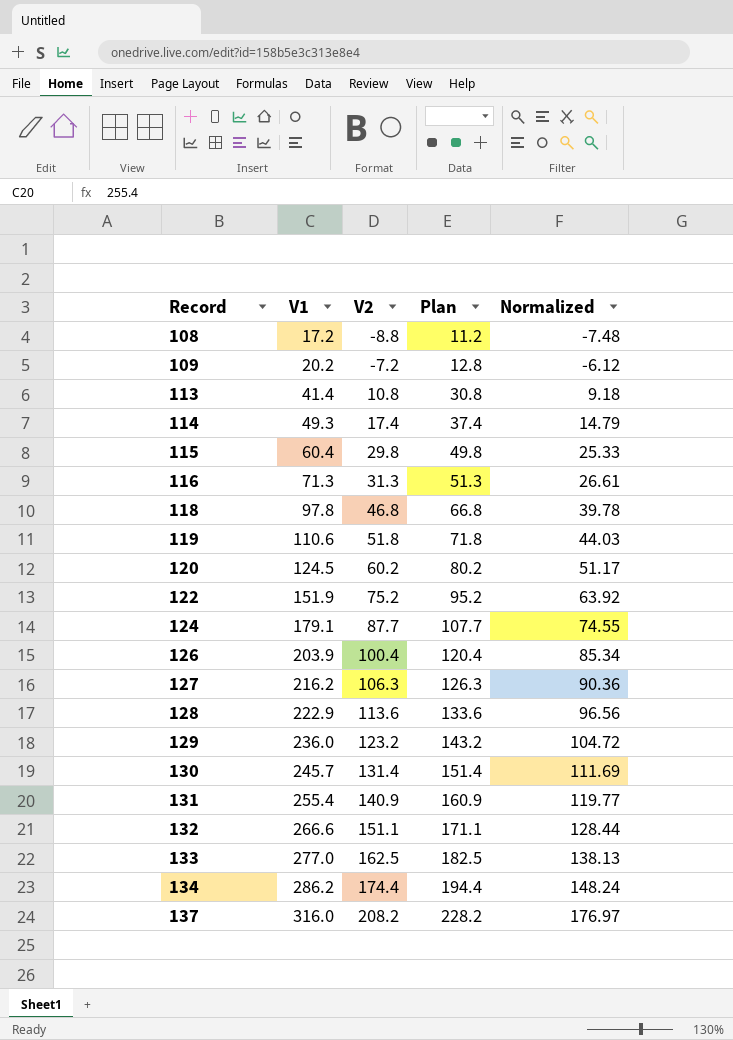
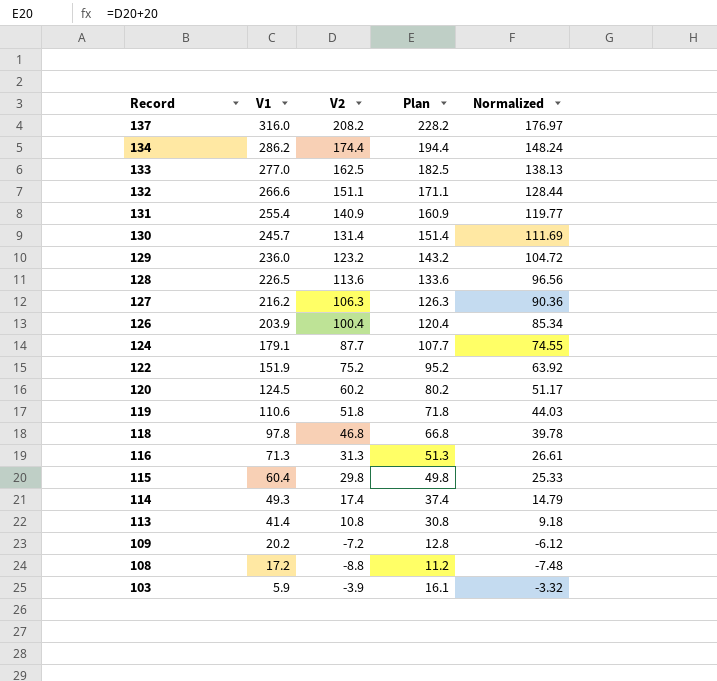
row order: Record ascending -> Record descending
128 | V1: 222.9 -> 226.5
row 103: none -> 5.9 | -3.9 | 16.1 | -3.32

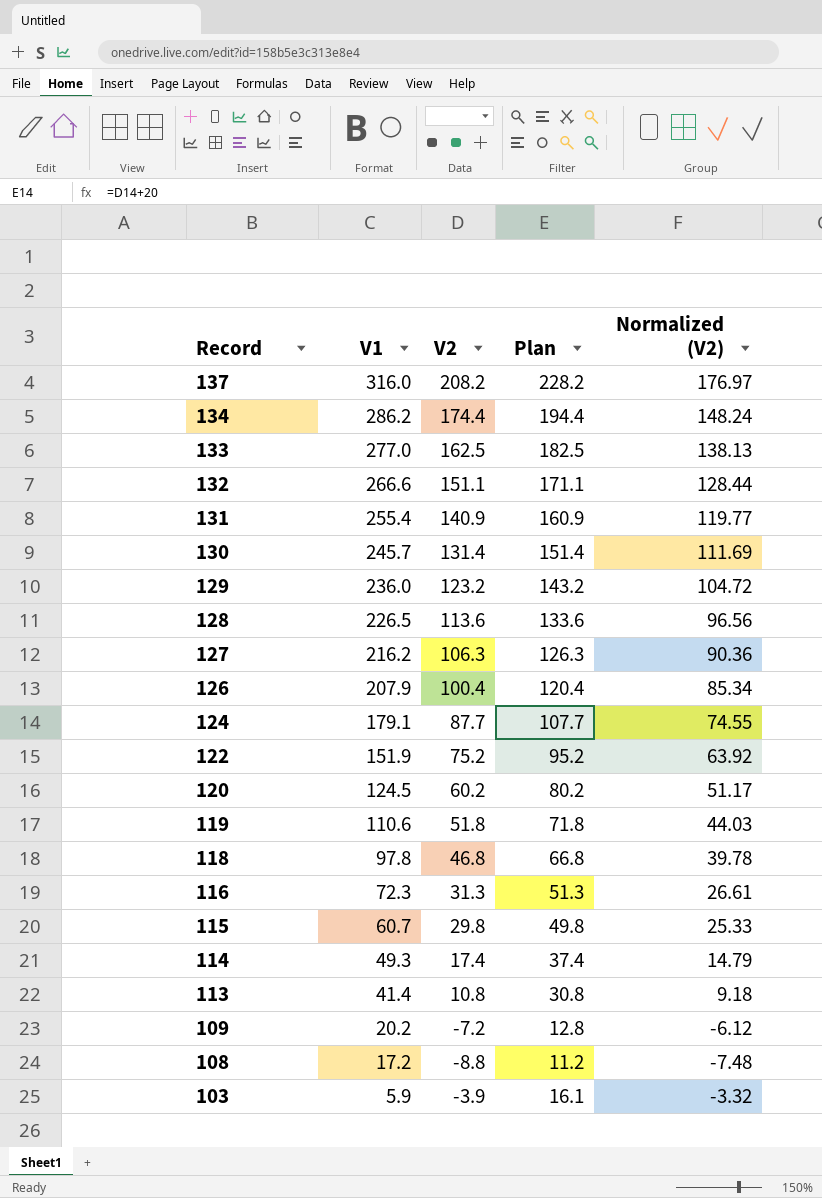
column name: Normalized -> Normalized (V2)
126 | V1: 203.9 -> 207.9
116 | V1: 71.3 -> 72.3
115 | V1: 60.4 -> 60.7

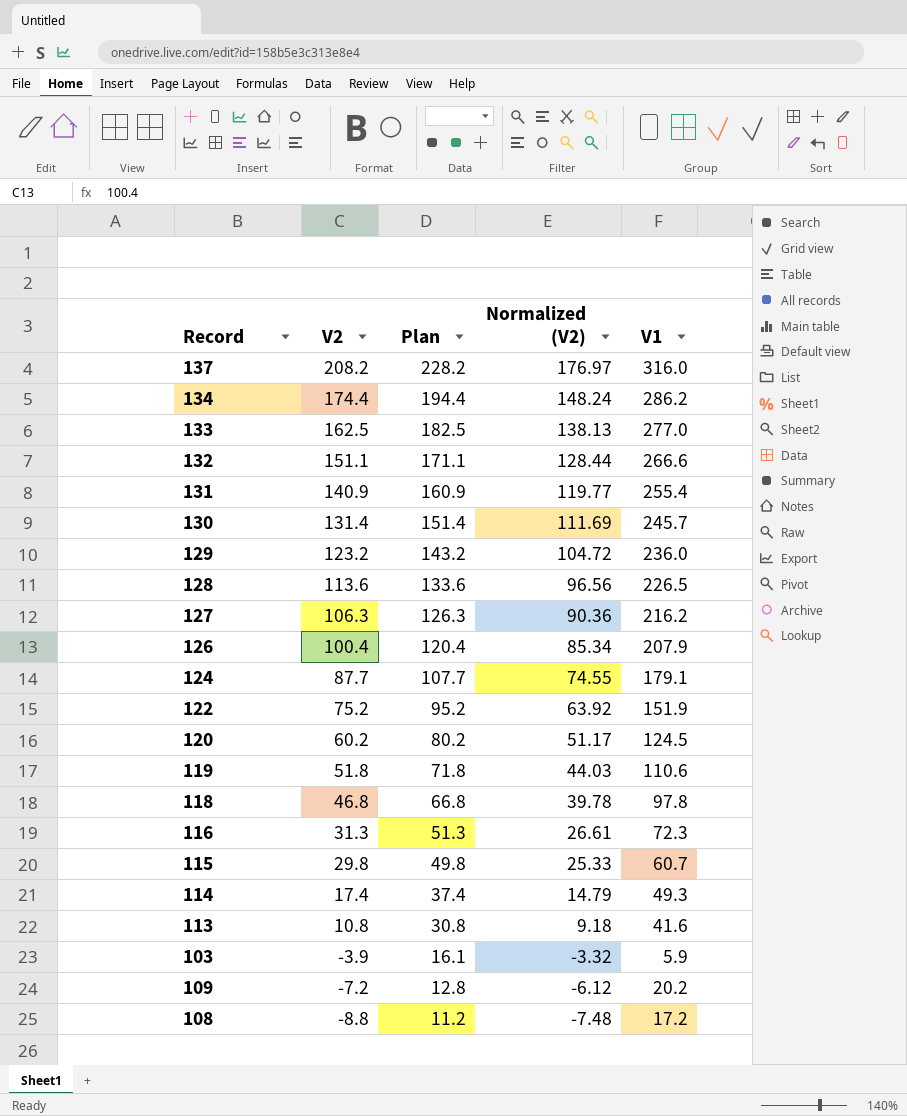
row order: Record descending -> V2 descending
column V1 | position: 2 -> 5
113 | V1: 41.4 -> 41.6

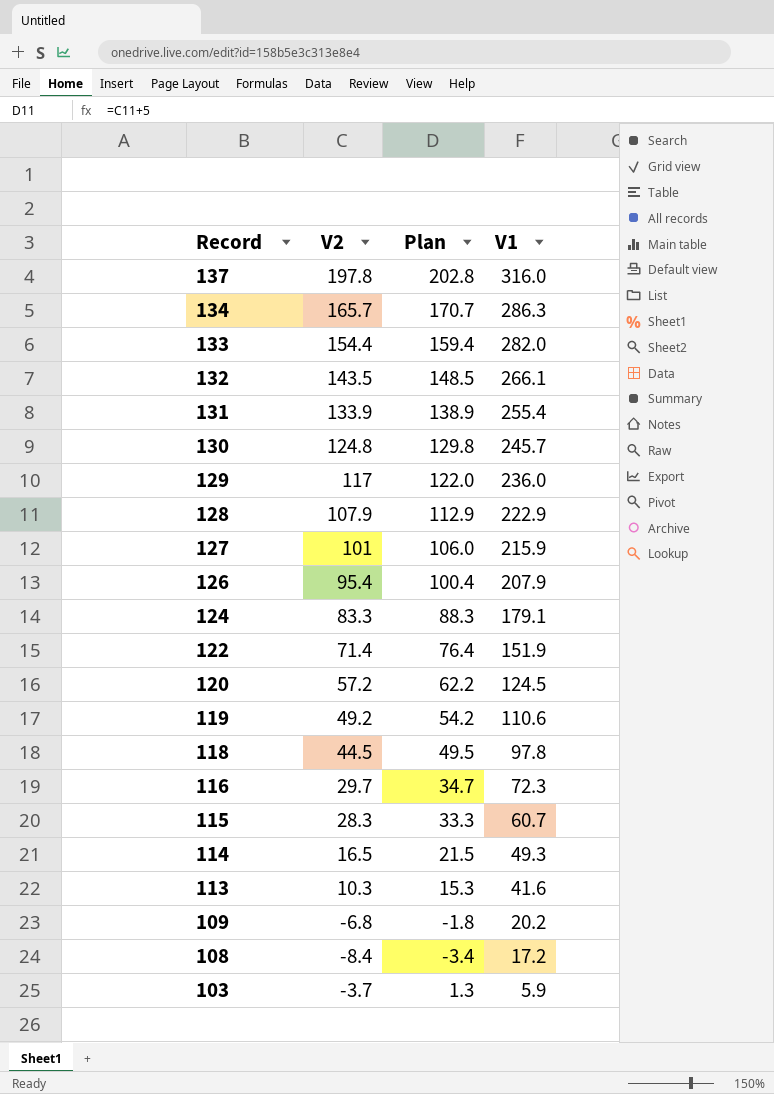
row order: V2 descending -> Record descending
column Normalized (V2) | formula: [V2] * 0.85 -> none
column Plan | formula: [V2] + 20 -> [V2] + 5
137 | V2: 208.2 -> 197.8
134 | V2: 174.4 -> 165.7
134 | V1: 286.2 -> 286.3
133 | V2: 162.5 -> 154.4
133 | V1: 277.0 -> 282.0
132 | V2: 151.1 -> 143.5
132 | V1: 266.6 -> 266.1
131 | V2: 140.9 -> 133.9
130 | V2: 131.4 -> 124.8
129 | V2: 123.2 -> 117
128 | V2: 113.6 -> 107.9
128 | V1: 226.5 -> 222.9
127 | V2: 106.3 -> 101
127 | V1: 216.2 -> 215.9
126 | V2: 100.4 -> 95.4
124 | V2: 87.7 -> 83.3
122 | V2: 75.2 -> 71.4
120 | V2: 60.2 -> 57.2
119 | V2: 51.8 -> 49.2
118 | V2: 46.8 -> 44.5
116 | V2: 31.3 -> 29.7
115 | V2: 29.8 -> 28.3
114 | V2: 17.4 -> 16.5
113 | V2: 10.8 -> 10.3
109 | V2: -7.2 -> -6.8
108 | V2: -8.8 -> -8.4
103 | V2: -3.9 -> -3.7

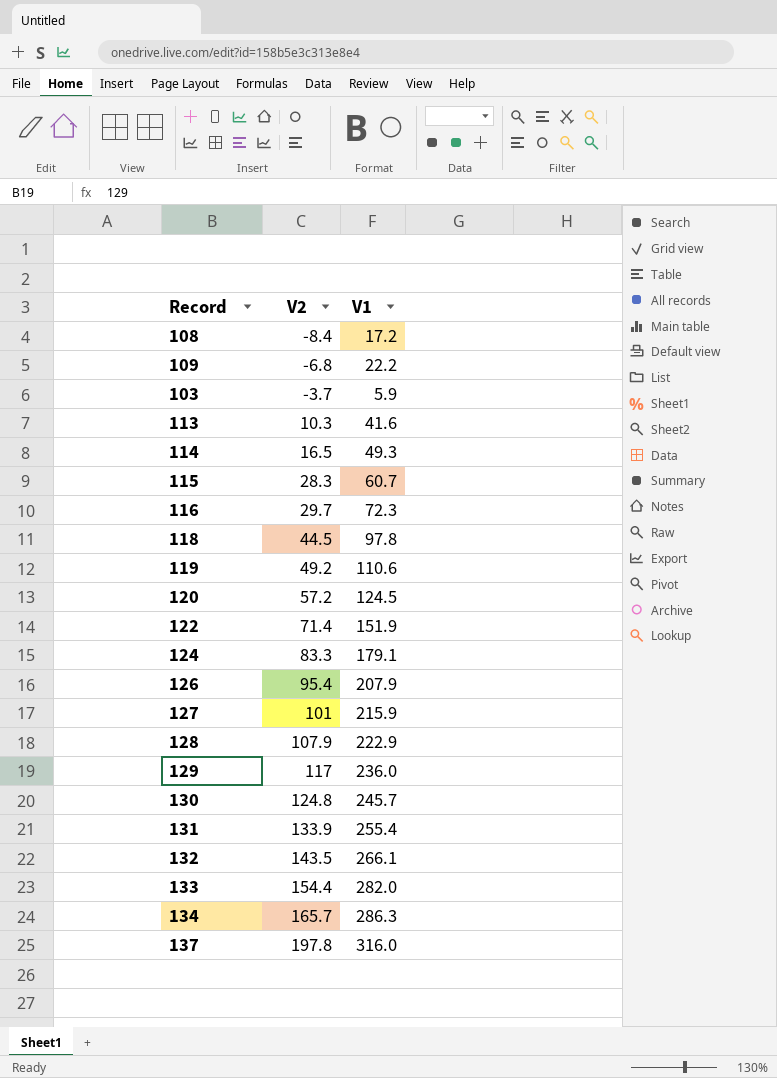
row order: Record descending -> V2 ascending
column Plan | formula: [V2] + 5 -> none
109 | V1: 20.2 -> 22.2

